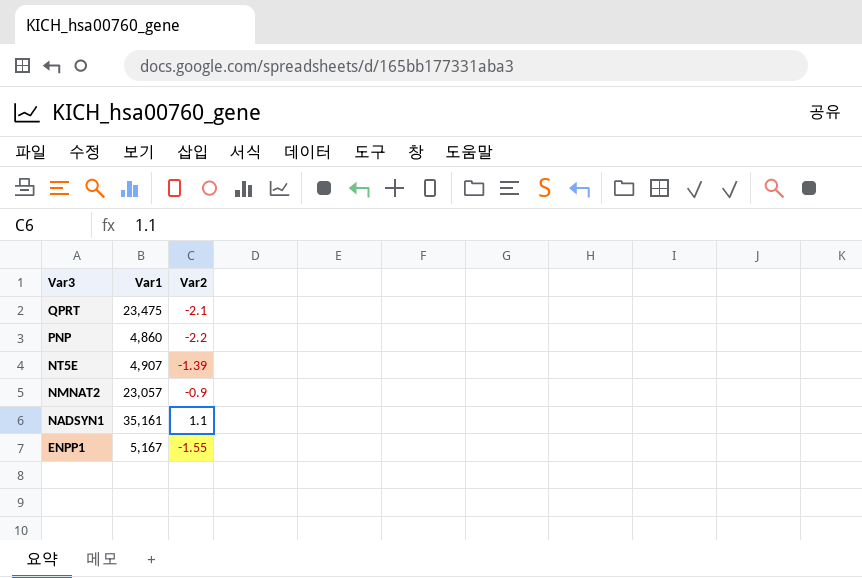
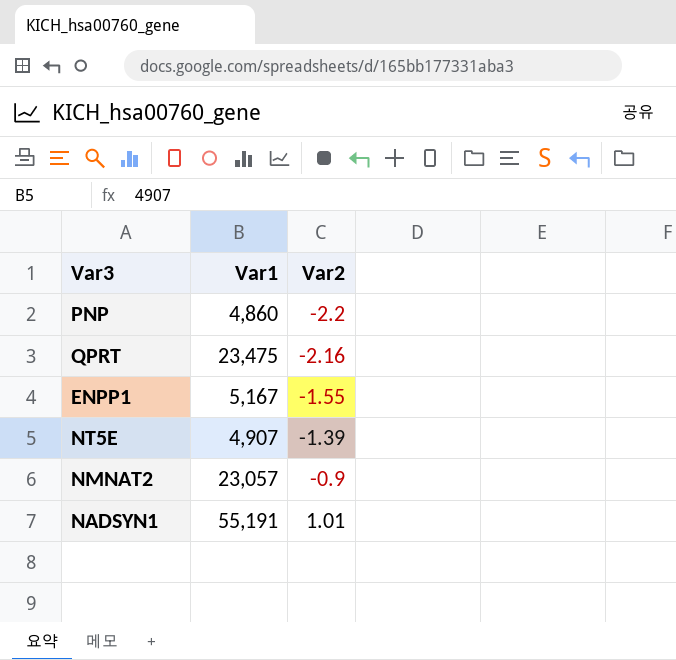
row order: Var3 descending -> Var2 ascending
QPRT | Var2: -2.1 -> -2.16
NADSYN1 | Var1: 35,161 -> 55,191
NADSYN1 | Var2: 1.1 -> 1.01

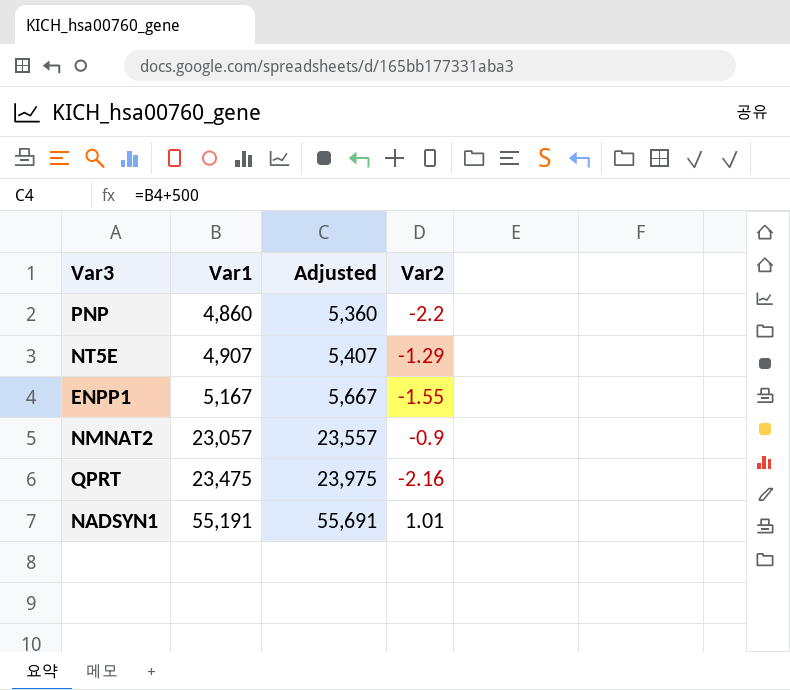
row order: Var2 ascending -> Var1 ascending
column Adjusted | formula: none -> [Var1] + 500
NT5E | Var2: -1.39 -> -1.29

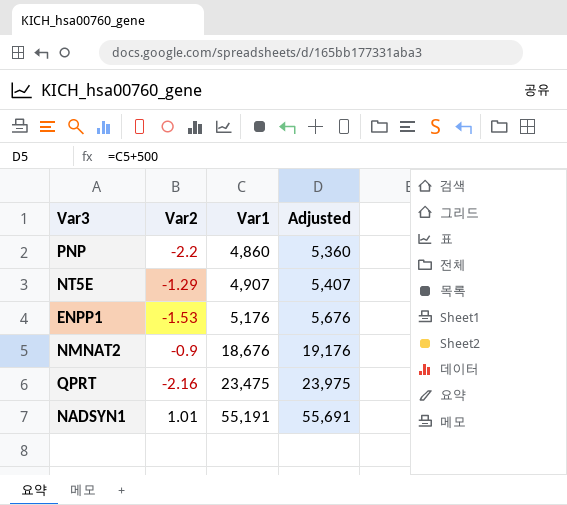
column Var2 | position: 4 -> 2
ENPP1 | Var2: -1.55 -> -1.53
ENPP1 | Var1: 5,167 -> 5,176
ENPP1 | Adjusted: 5,667 -> 5,676
NMNAT2 | Var1: 23,057 -> 18,676
NMNAT2 | Adjusted: 23,557 -> 19,176

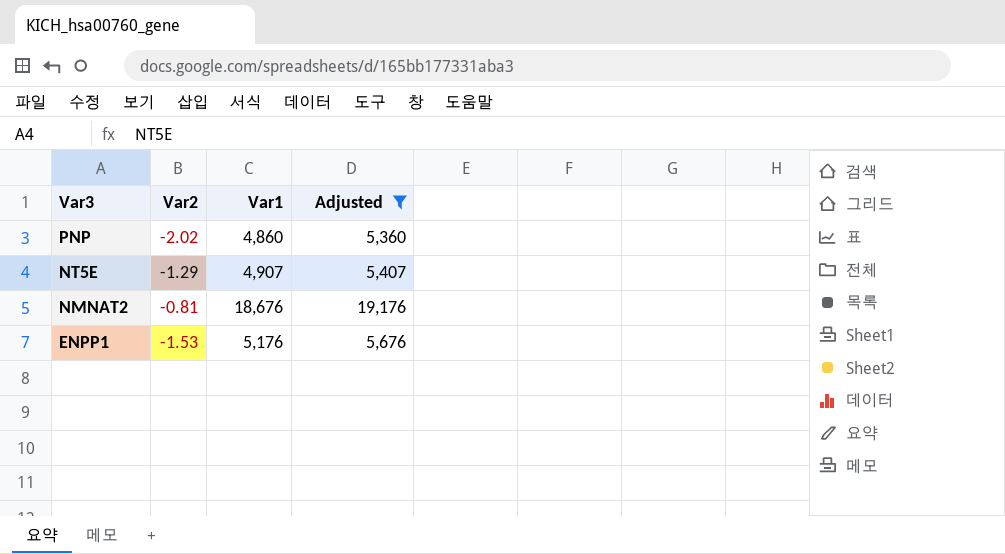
filter: none -> Adjusted <= 19,176
row order: Var1 ascending -> Var3 descending
PNP | Var2: -2.2 -> -2.02
NMNAT2 | Var2: -0.9 -> -0.81

